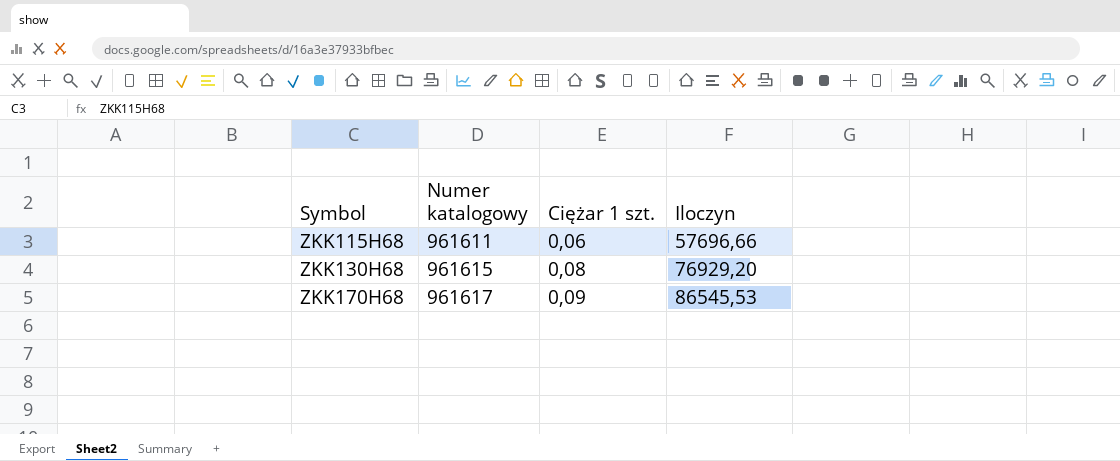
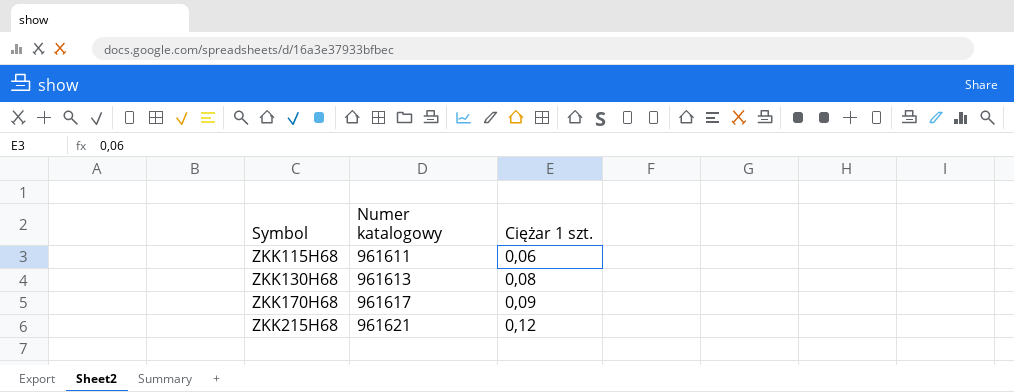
column Iloczyn | formula: [Numer katalogowy] * [Ciężar 1 szt.] -> none
ZKK130H68 | Numer katalogowy: 961615 -> 961613
row ZKK215H68: none -> 961621 | 0,12

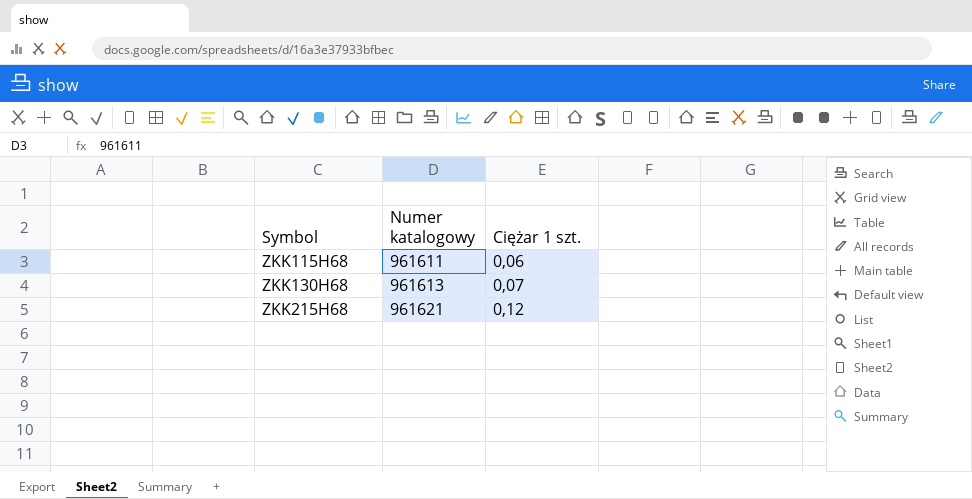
row ZKK170H68: 961617 | 0,09 -> none
ZKK130H68 | Ciężar 1 szt.: 0,08 -> 0,07

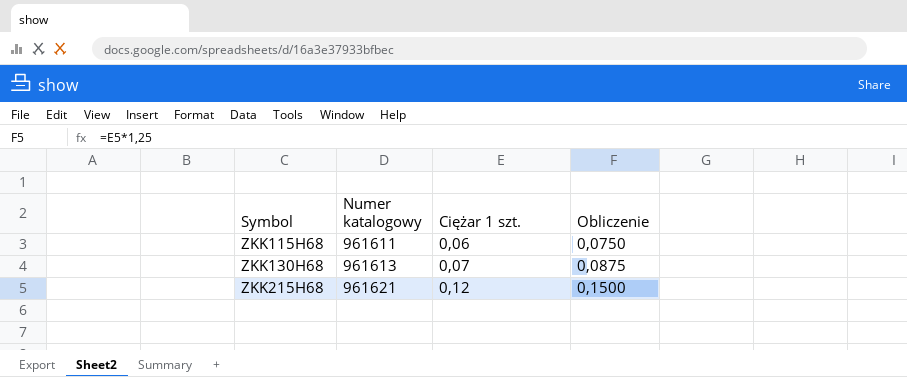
column Obliczenie | formula: none -> [Ciężar 1 szt.] * 1,25

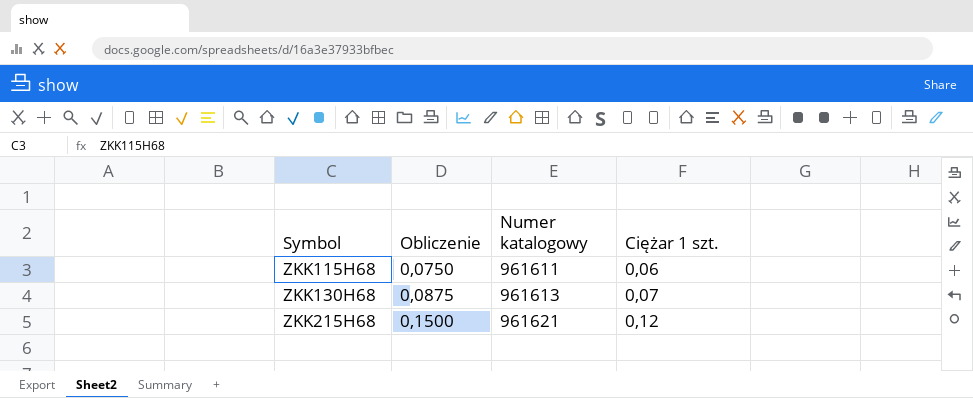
column Obliczenie | position: 4 -> 2

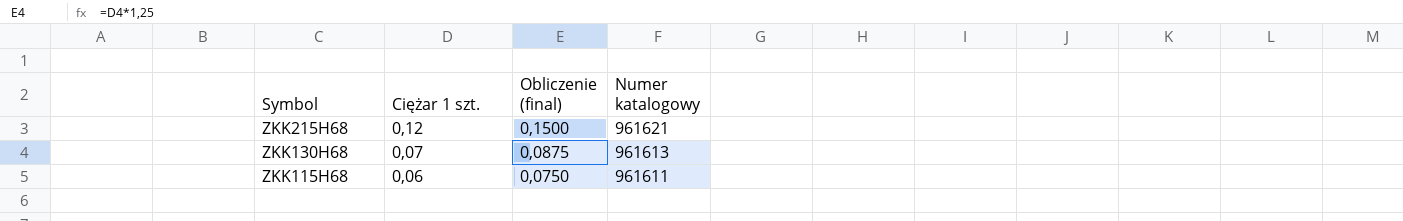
row order: Symbol ascending -> Symbol descending
column Ciężar 1 szt. | position: 4 -> 2
column name: Obliczenie -> Obliczenie (final)

